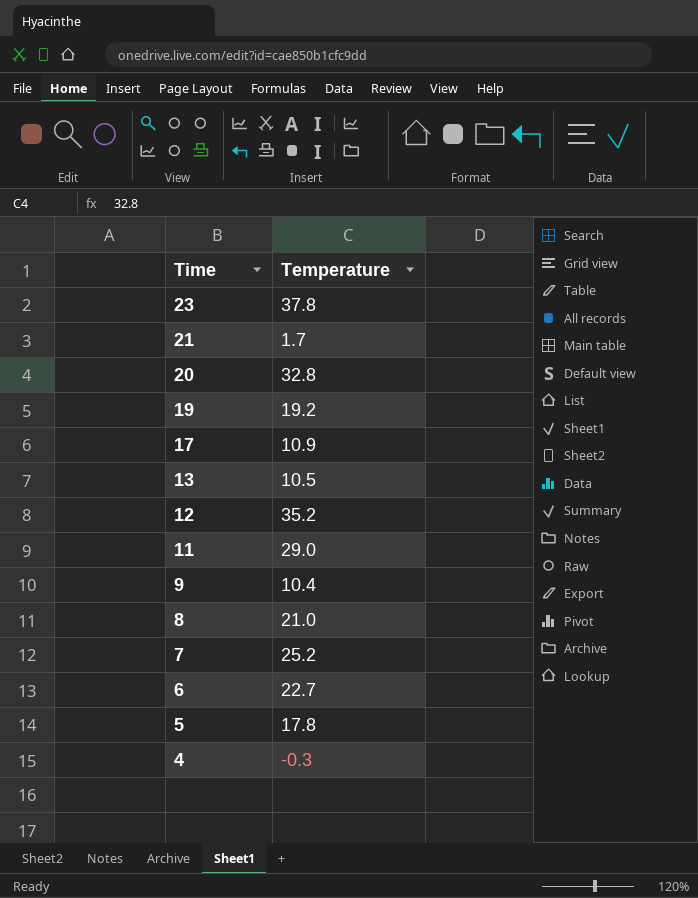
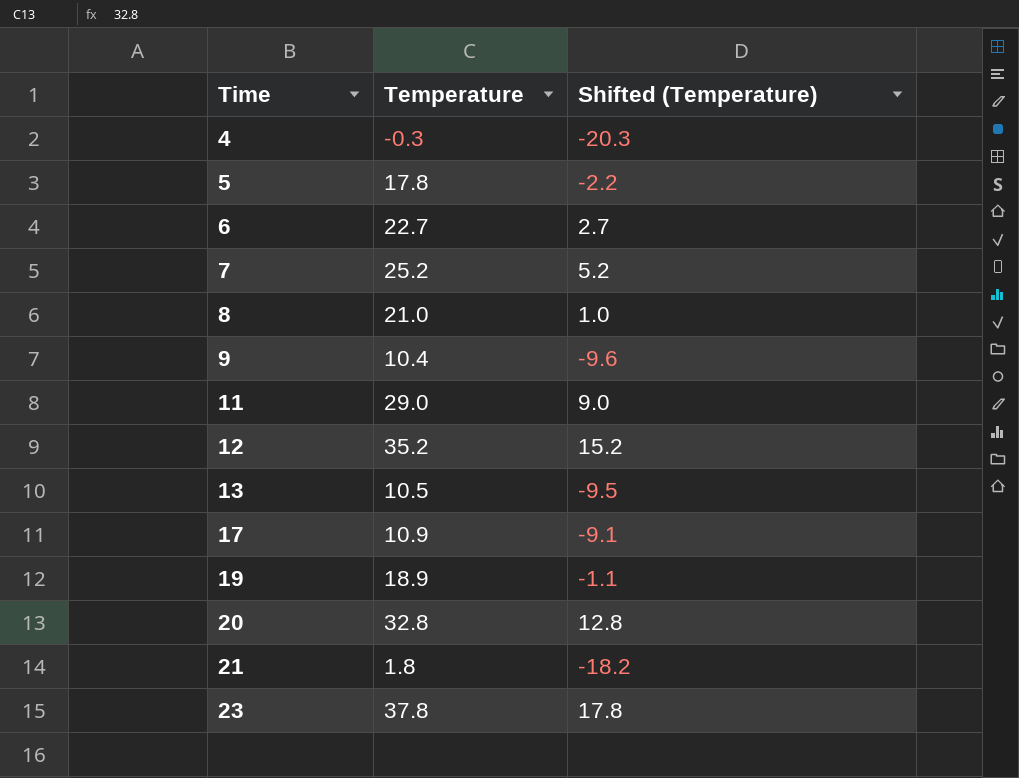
row order: Time descending -> Time ascending
column Shifted (Temperature) | formula: none -> [Temperature] - 20
19 | Temperature: 19.2 -> 18.9
21 | Temperature: 1.7 -> 1.8

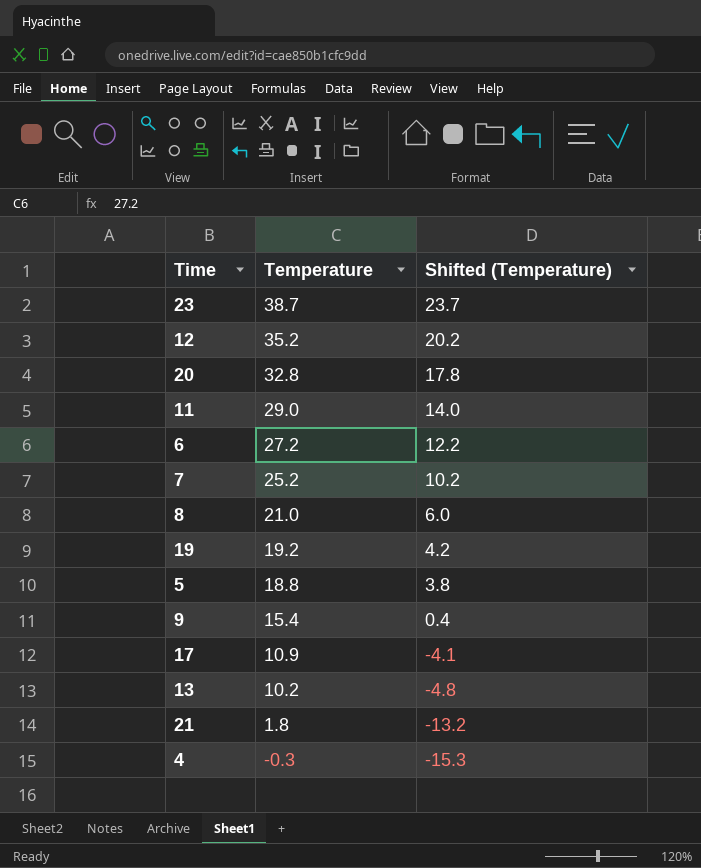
row order: Time ascending -> Temperature descending
column Shifted (Temperature) | formula: [Temperature] - 20 -> [Temperature] - 15
23 | Temperature: 37.8 -> 38.7
6 | Temperature: 22.7 -> 27.2
19 | Temperature: 18.9 -> 19.2
5 | Temperature: 17.8 -> 18.8
9 | Temperature: 10.4 -> 15.4
13 | Temperature: 10.5 -> 10.2

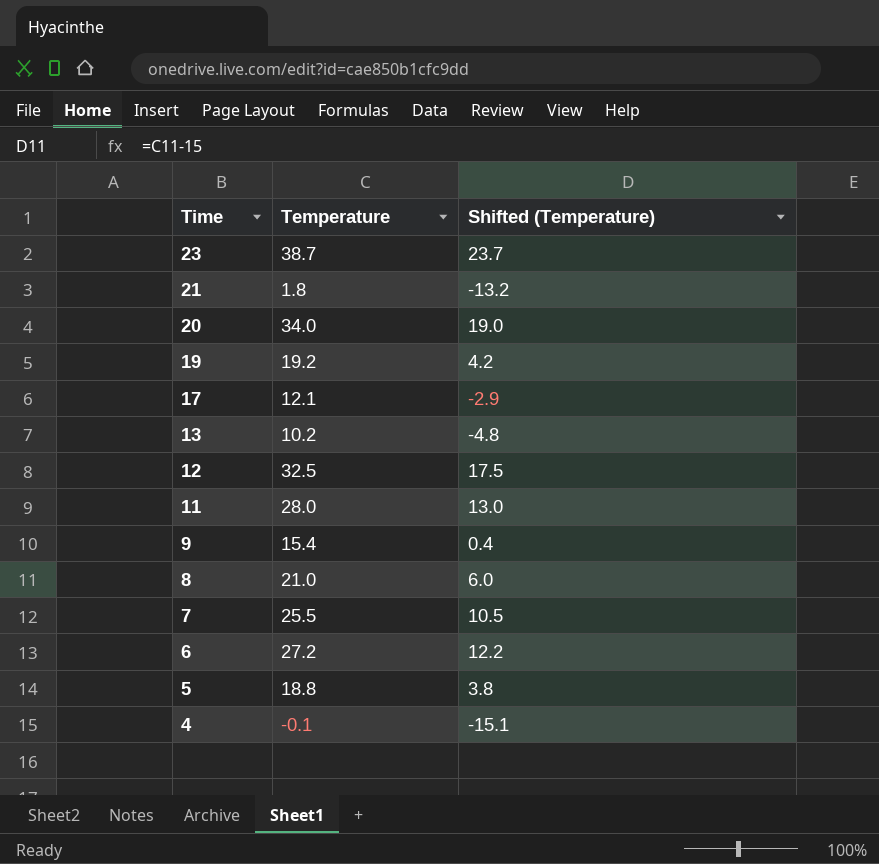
row order: Temperature descending -> Time descending
20 | Temperature: 32.8 -> 34.0
20 | Shifted (Temperature): 17.8 -> 19.0
17 | Temperature: 10.9 -> 12.1
17 | Shifted (Temperature): -4.1 -> -2.9
12 | Temperature: 35.2 -> 32.5
12 | Shifted (Temperature): 20.2 -> 17.5
11 | Temperature: 29.0 -> 28.0
11 | Shifted (Temperature): 14.0 -> 13.0
7 | Temperature: 25.2 -> 25.5
7 | Shifted (Temperature): 10.2 -> 10.5
4 | Temperature: -0.3 -> -0.1
4 | Shifted (Temperature): -15.3 -> -15.1

